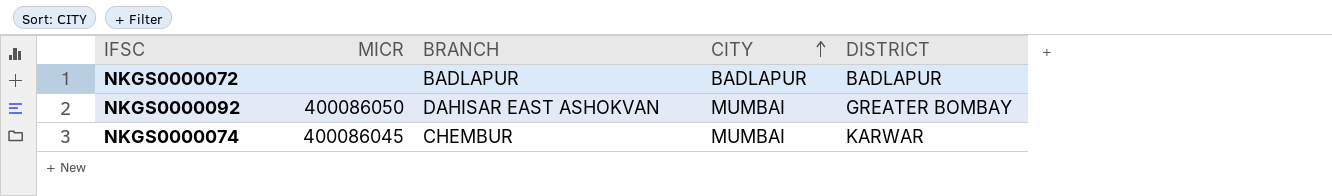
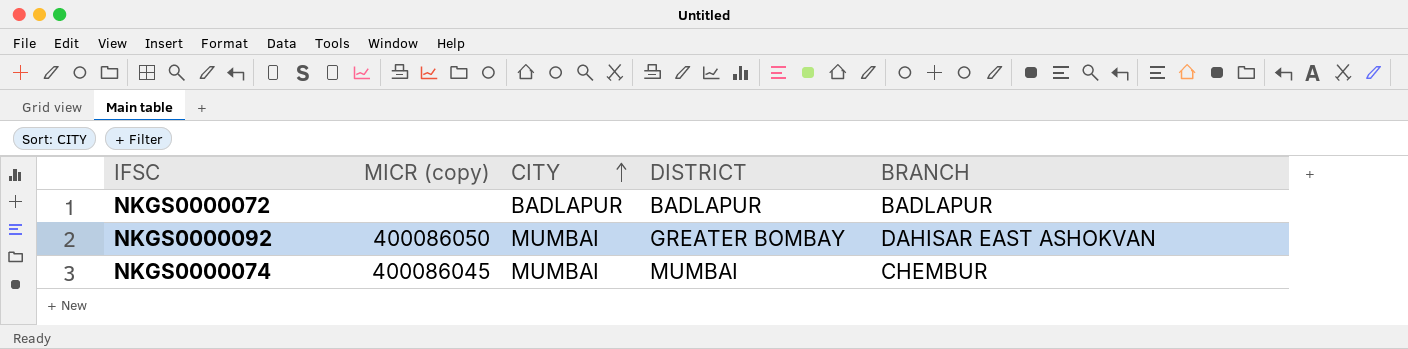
column name: MICR -> MICR (copy)
column BRANCH | position: 3 -> 5
NKGS0000074 | DISTRICT: KARWAR -> MUMBAI

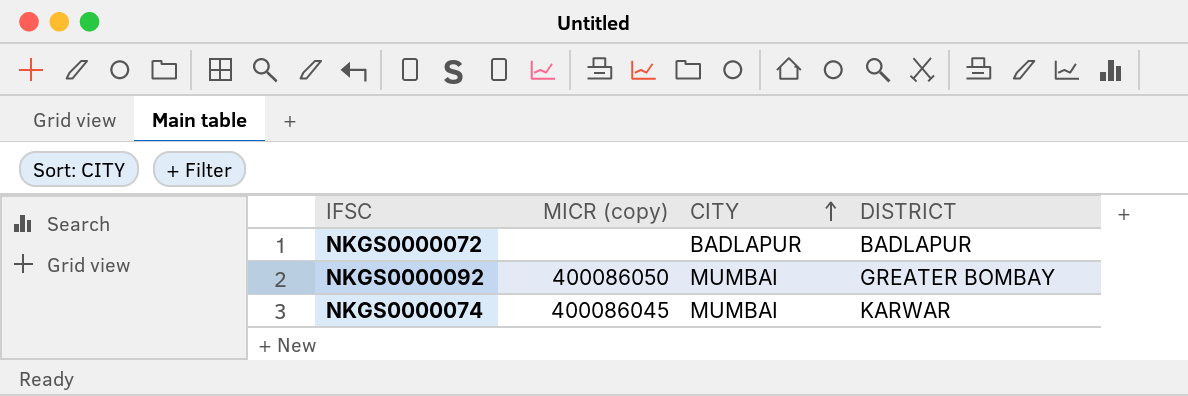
column BRANCH | position: 5 -> none
NKGS0000074 | DISTRICT: MUMBAI -> KARWAR

